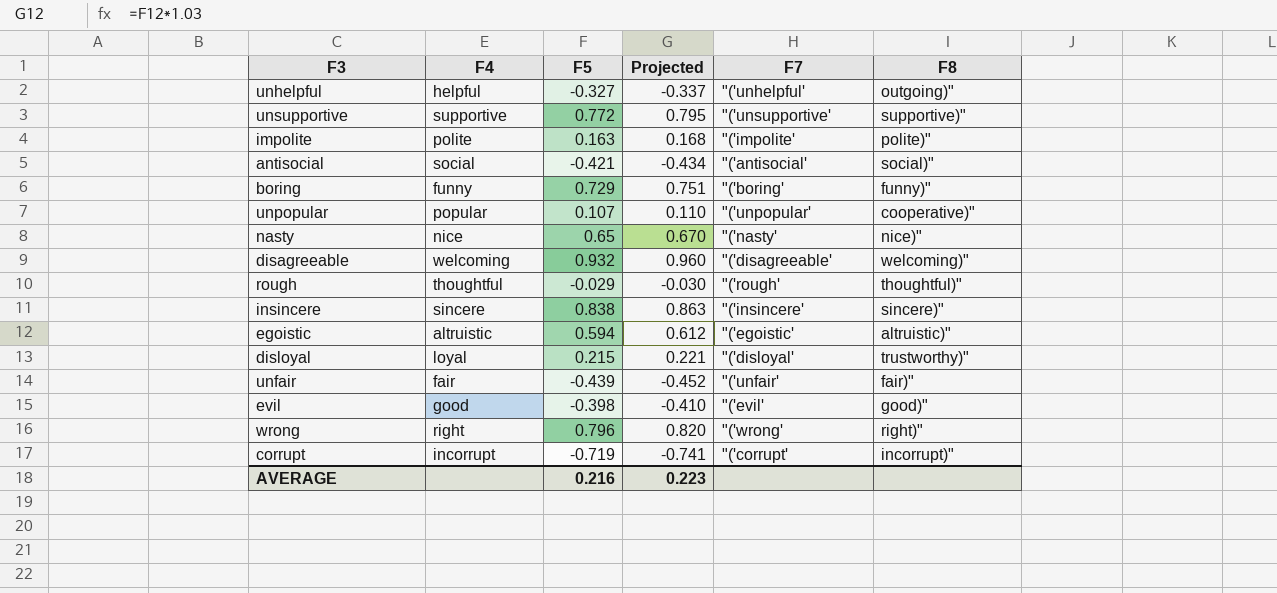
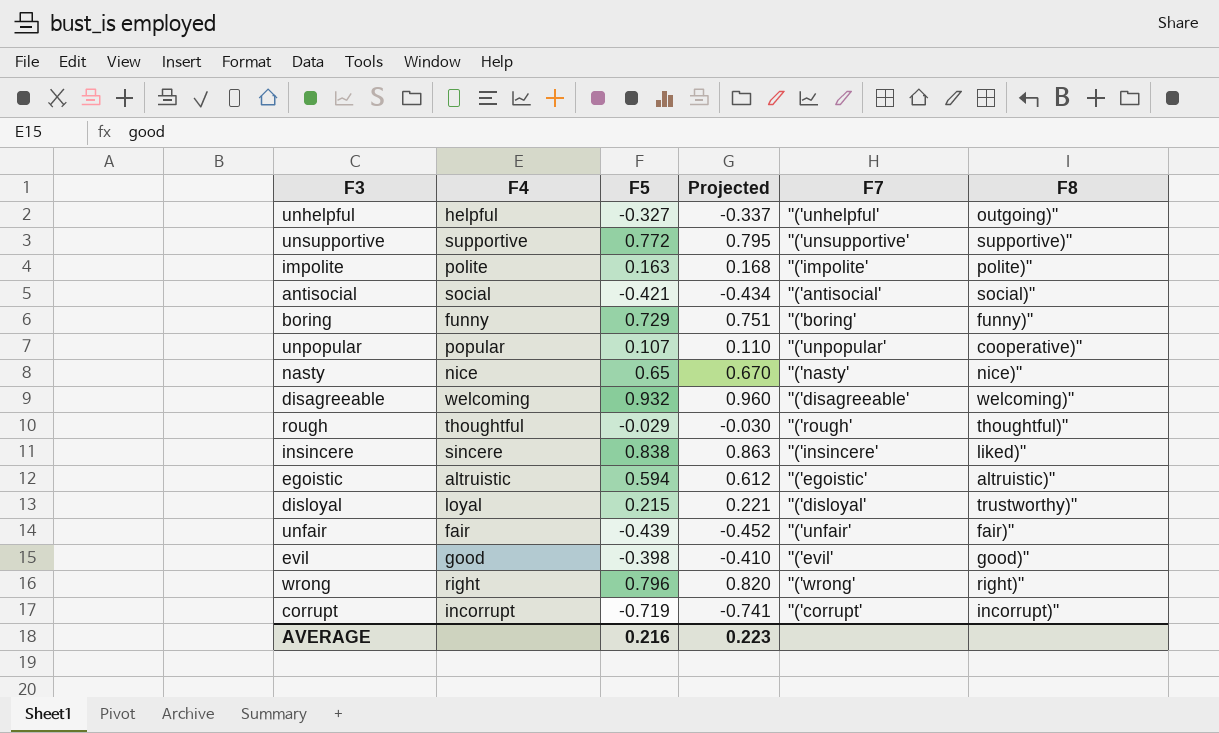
insincere | F8: sincere)" -> liked)"

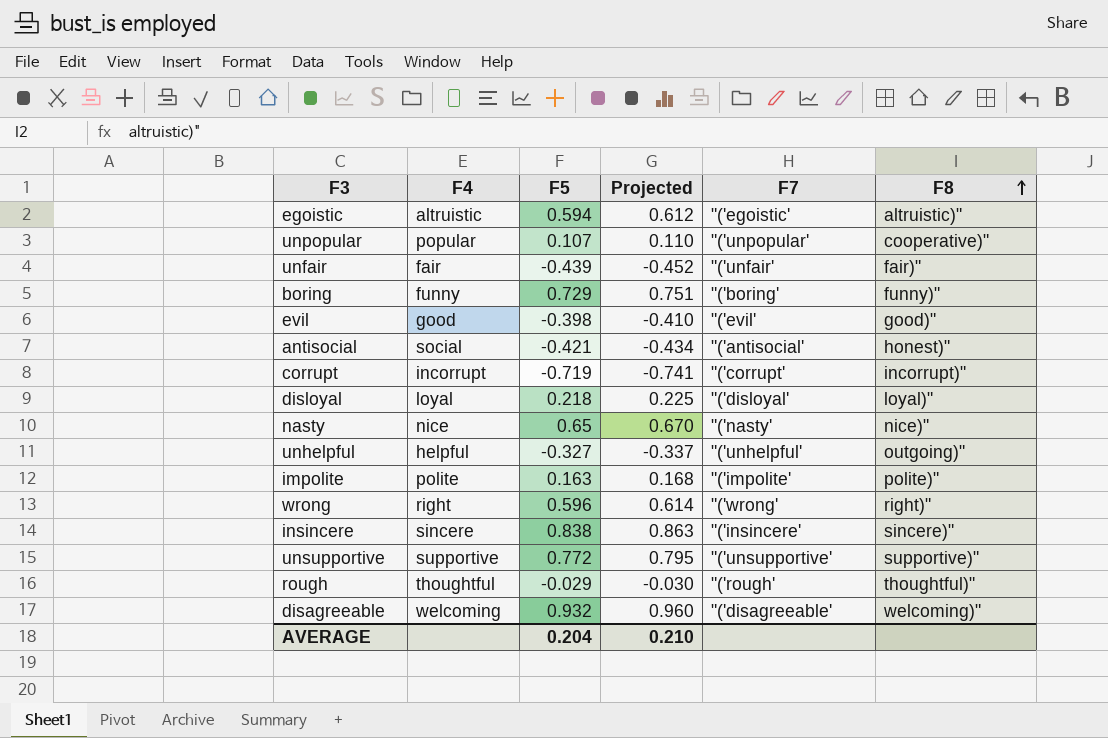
row order: none -> F8 ascending
antisocial | F8: social)" -> honest)"
disloyal | F5: 0.215 -> 0.218
disloyal | Projected: 0.221 -> 0.225
disloyal | F8: trustworthy)" -> loyal)"
wrong | F5: 0.796 -> 0.596
wrong | Projected: 0.820 -> 0.614
insincere | F8: liked)" -> sincere)"
AVERAGE | F5: 0.216 -> 0.204
AVERAGE | Projected: 0.223 -> 0.210

